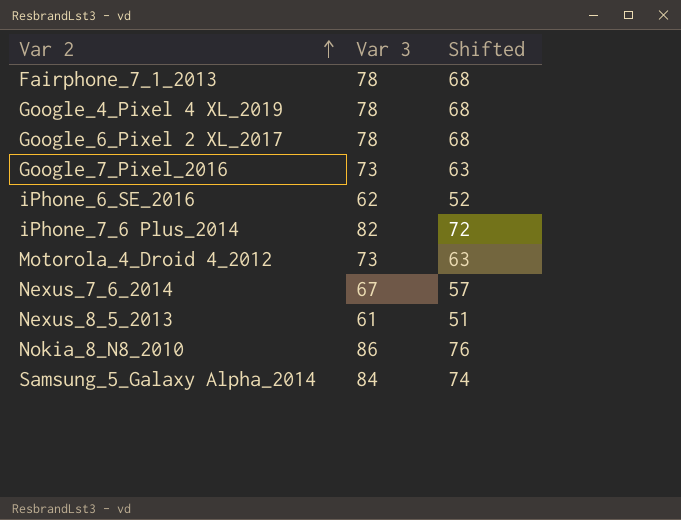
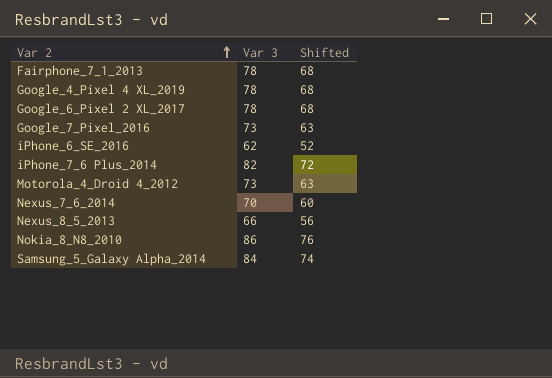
Nexus_7_6_2014 | Var 3: 67 -> 70
Nexus_7_6_2014 | Shifted: 57 -> 60
Nexus_8_5_2013 | Var 3: 61 -> 66
Nexus_8_5_2013 | Shifted: 51 -> 56

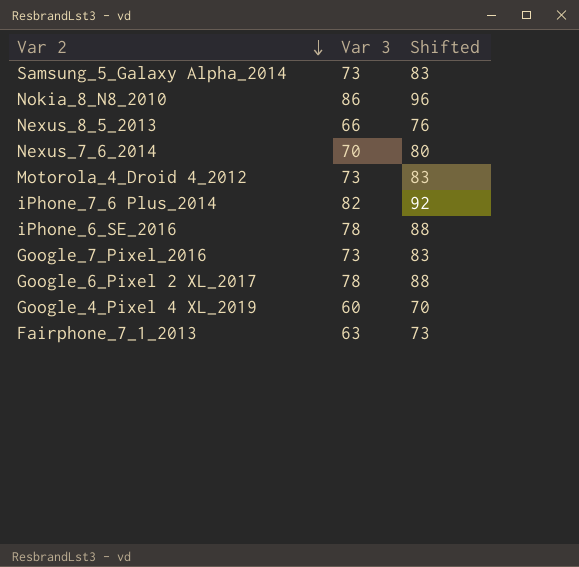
row order: Var 2 ascending -> Var 2 descending
column Shifted | formula: [Var 3] - 10 -> [Var 3] + 10
Samsung_5_Galaxy Alpha_2014 | Var 3: 84 -> 73
iPhone_6_SE_2016 | Var 3: 62 -> 78
Google_4_Pixel 4 XL_2019 | Var 3: 78 -> 60
Fairphone_7_1_2013 | Var 3: 78 -> 63

